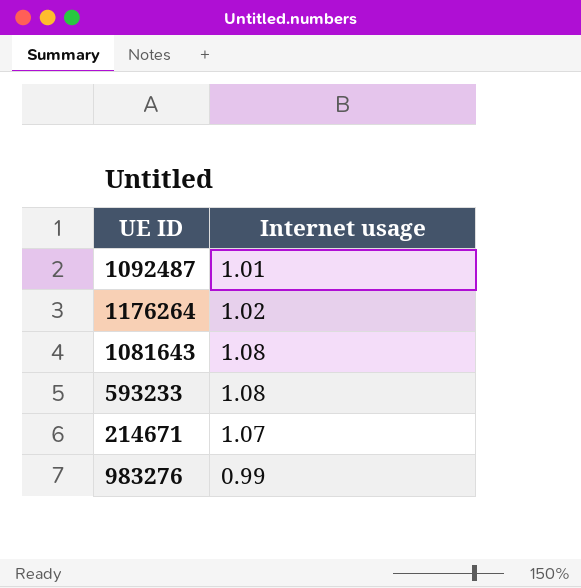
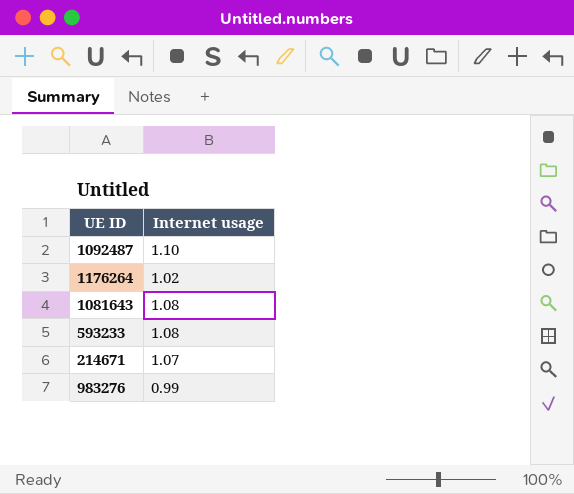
1092487 | Internet usage: 1.01 -> 1.10

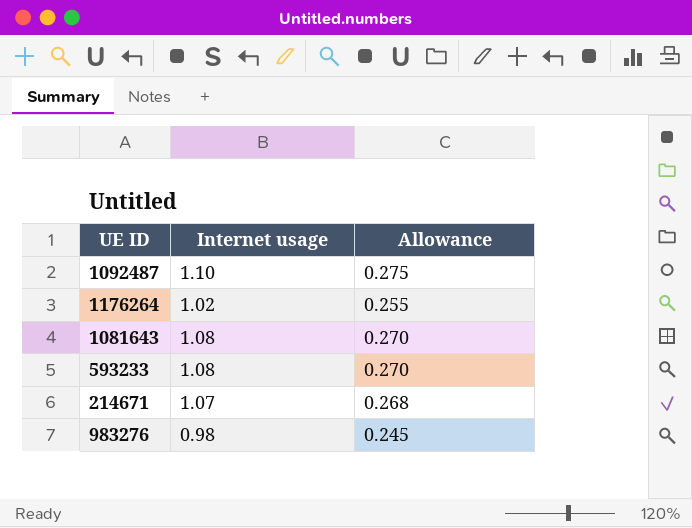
column Allowance | formula: none -> [Internet usage] * 0.25
983276 | Internet usage: 0.99 -> 0.98

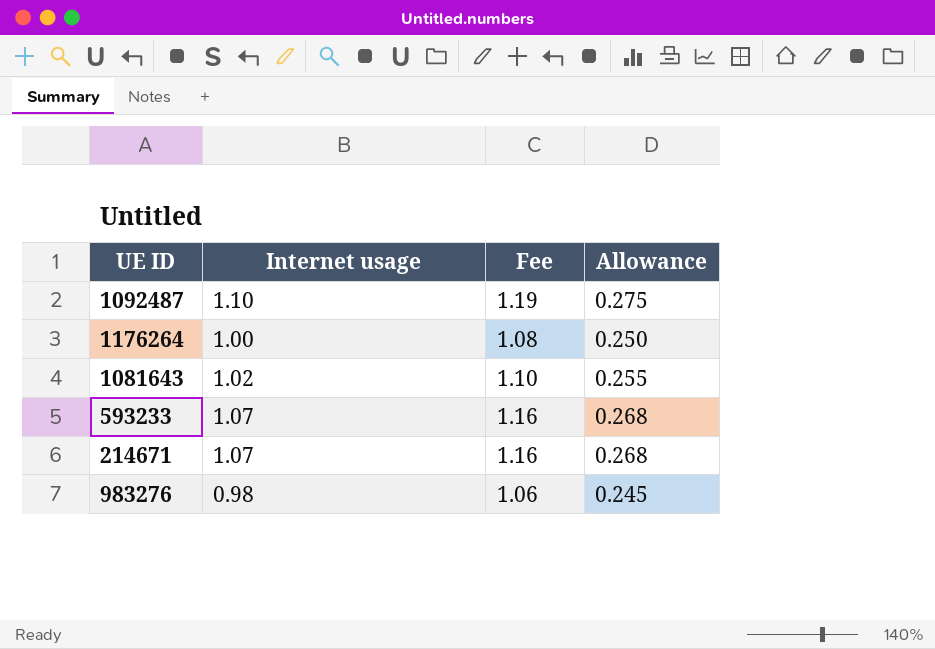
column Fee | formula: none -> [Internet usage] * 1.08
1176264 | Internet usage: 1.02 -> 1.00
1176264 | Allowance: 0.255 -> 0.250
1081643 | Internet usage: 1.08 -> 1.02
1081643 | Allowance: 0.270 -> 0.255
593233 | Internet usage: 1.08 -> 1.07
593233 | Allowance: 0.270 -> 0.268

